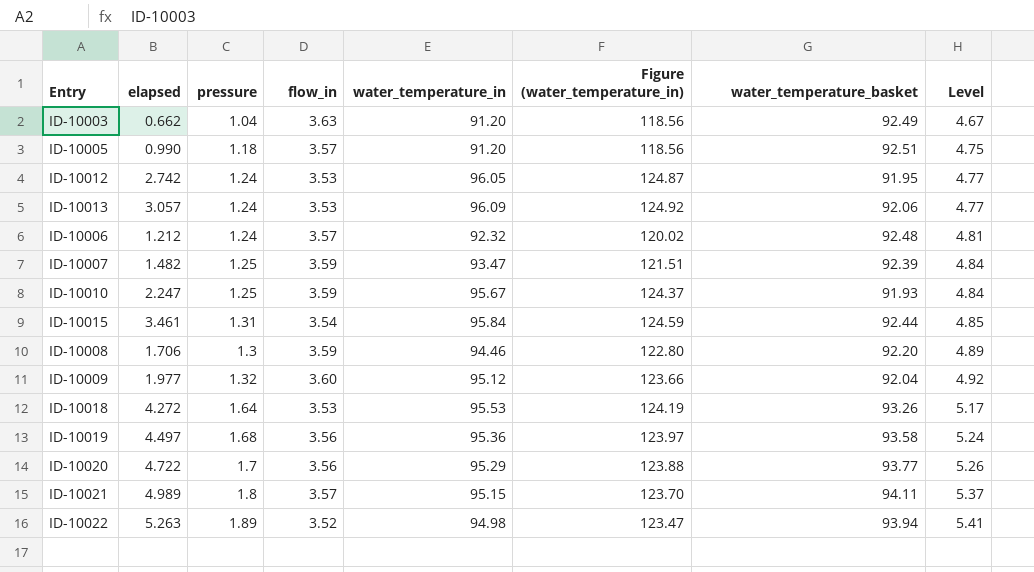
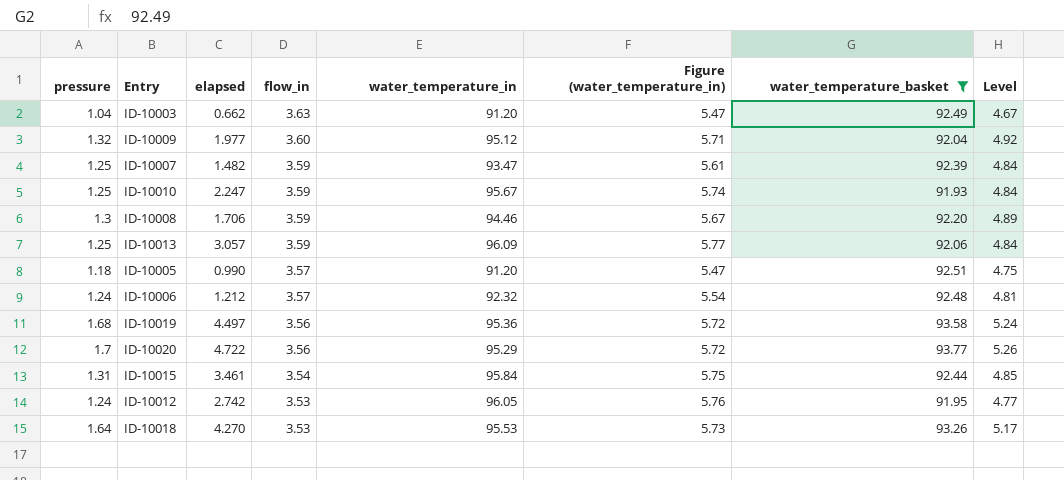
filter: none -> water_temperature_basket <= 93.77
row order: Level ascending -> flow_in descending
column pressure | position: 3 -> 1
column Figure (water_temperature_in) | formula: [water_temperature_in] * 1.3 -> [water_temperature_in] * 0.06
ID-10013 | pressure: 1.24 -> 1.25
ID-10013 | flow_in: 3.53 -> 3.59
ID-10013 | Level: 4.77 -> 4.84
ID-10018 | elapsed: 4.272 -> 4.270

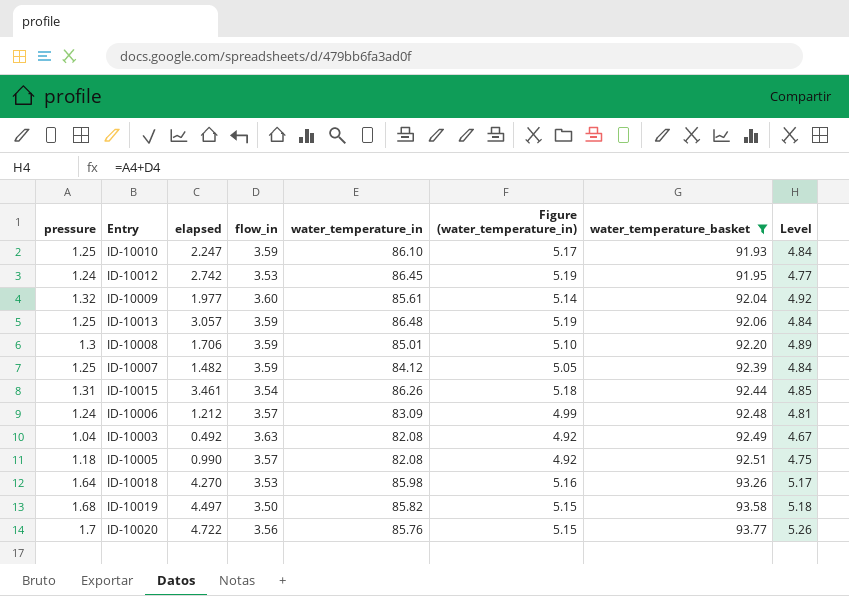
row order: flow_in descending -> water_temperature_basket ascending
ID-10010 | water_temperature_in: 95.67 -> 86.10
ID-10010 | Figure (water_temperature_in): 5.74 -> 5.17
ID-10012 | water_temperature_in: 96.05 -> 86.45
ID-10012 | Figure (water_temperature_in): 5.76 -> 5.19
ID-10009 | water_temperature_in: 95.12 -> 85.61
ID-10009 | Figure (water_temperature_in): 5.71 -> 5.14
ID-10013 | water_temperature_in: 96.09 -> 86.48
ID-10013 | Figure (water_temperature_in): 5.77 -> 5.19
ID-10008 | water_temperature_in: 94.46 -> 85.01
ID-10008 | Figure (water_temperature_in): 5.67 -> 5.10
ID-10007 | water_temperature_in: 93.47 -> 84.12
ID-10007 | Figure (water_temperature_in): 5.61 -> 5.05
ID-10015 | water_temperature_in: 95.84 -> 86.26
ID-10015 | Figure (water_temperature_in): 5.75 -> 5.18
ID-10006 | water_temperature_in: 92.32 -> 83.09
ID-10006 | Figure (water_temperature_in): 5.54 -> 4.99
ID-10003 | elapsed: 0.662 -> 0.492
ID-10003 | water_temperature_in: 91.20 -> 82.08
ID-10003 | Figure (water_temperature_in): 5.47 -> 4.92
ID-10005 | water_temperature_in: 91.20 -> 82.08
ID-10005 | Figure (water_temperature_in): 5.47 -> 4.92
ID-10018 | water_temperature_in: 95.53 -> 85.98
ID-10018 | Figure (water_temperature_in): 5.73 -> 5.16
ID-10019 | flow_in: 3.56 -> 3.50
ID-10019 | water_temperature_in: 95.36 -> 85.82
ID-10019 | Figure (water_temperature_in): 5.72 -> 5.15
ID-10019 | Level: 5.24 -> 5.18
ID-10020 | water_temperature_in: 95.29 -> 85.76
ID-10020 | Figure (water_temperature_in): 5.72 -> 5.15

